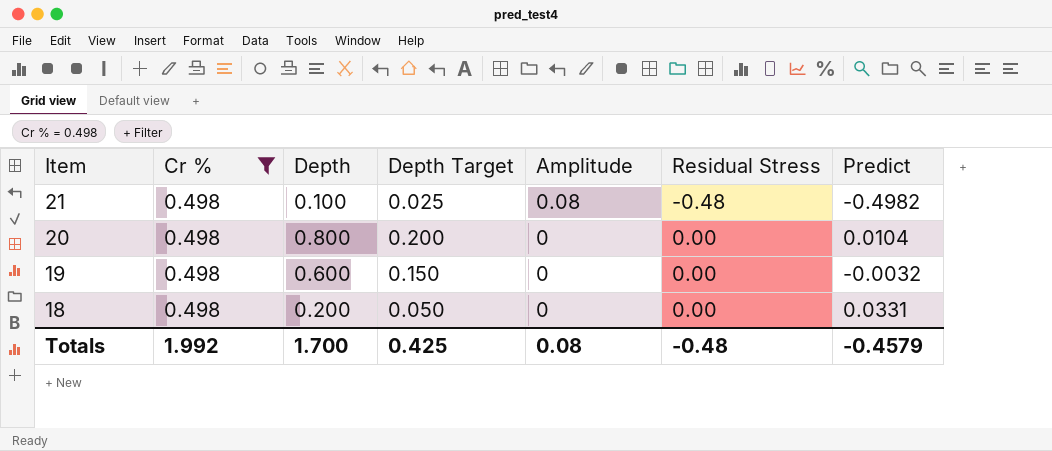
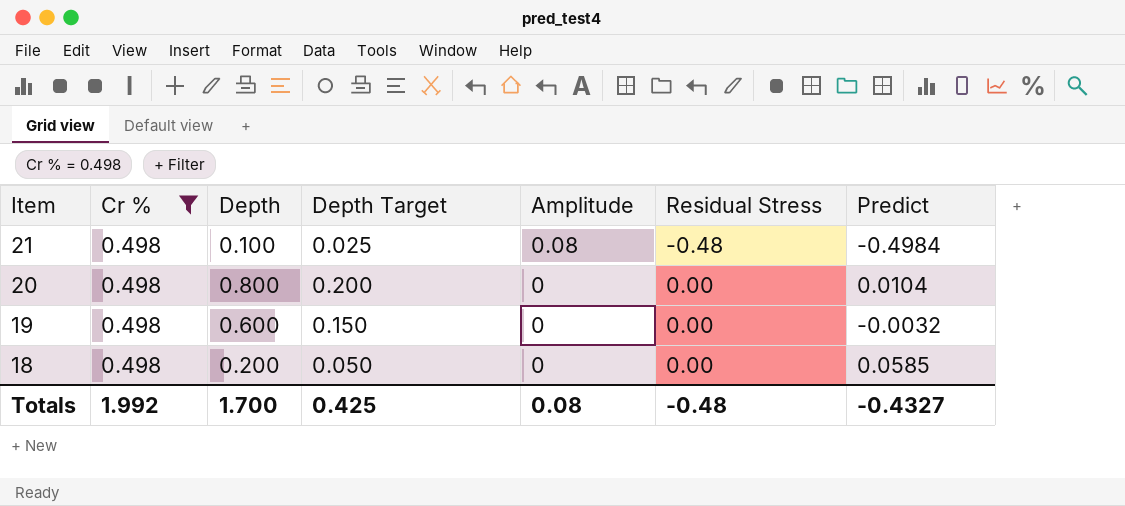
21 | Predict: -0.4982 -> -0.4984
18 | Predict: 0.0331 -> 0.0585
Totals | Predict: -0.4579 -> -0.4327

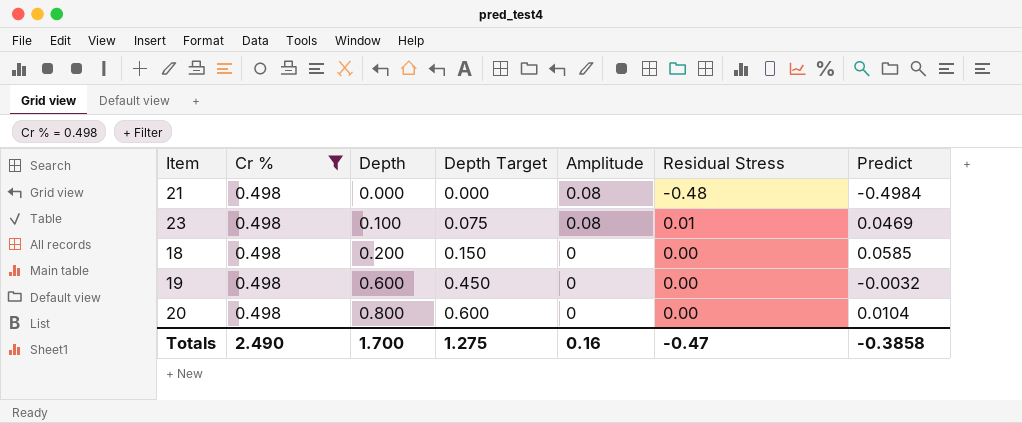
row order: Item descending -> Depth ascending
column Depth Target | formula: [Depth] * 0.25 -> [Depth] * 0.75
21 | Depth: 0.100 -> 0.000
row 23: none -> 0.498 | 0.100 | 0.075 | 0.08 | 0.01 | 0.0469
Totals | Cr %: 1.992 -> 2.490
Totals | Depth Target: 0.425 -> 1.275
Totals | Amplitude: 0.08 -> 0.16
Totals | Residual Stress: -0.48 -> -0.47
Totals | Predict: -0.4327 -> -0.3858

